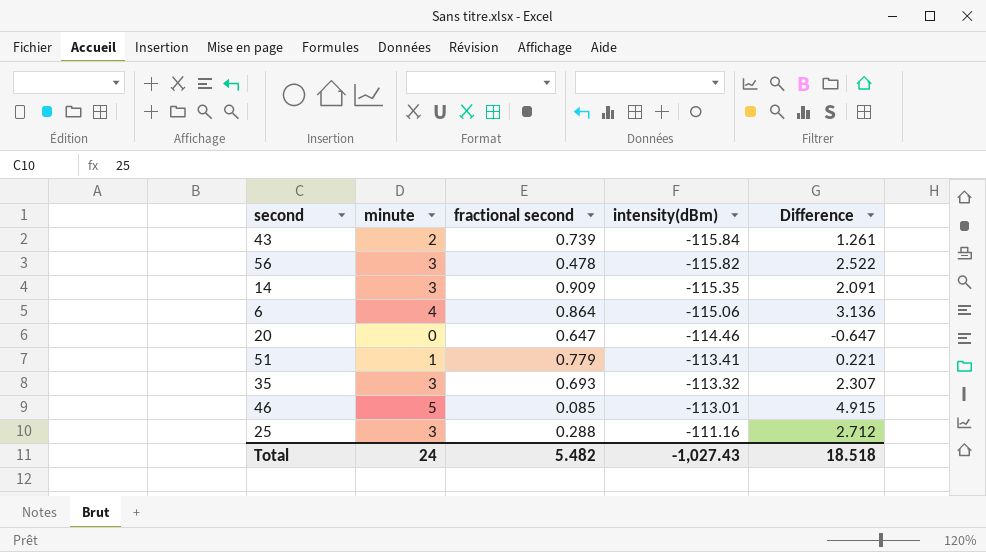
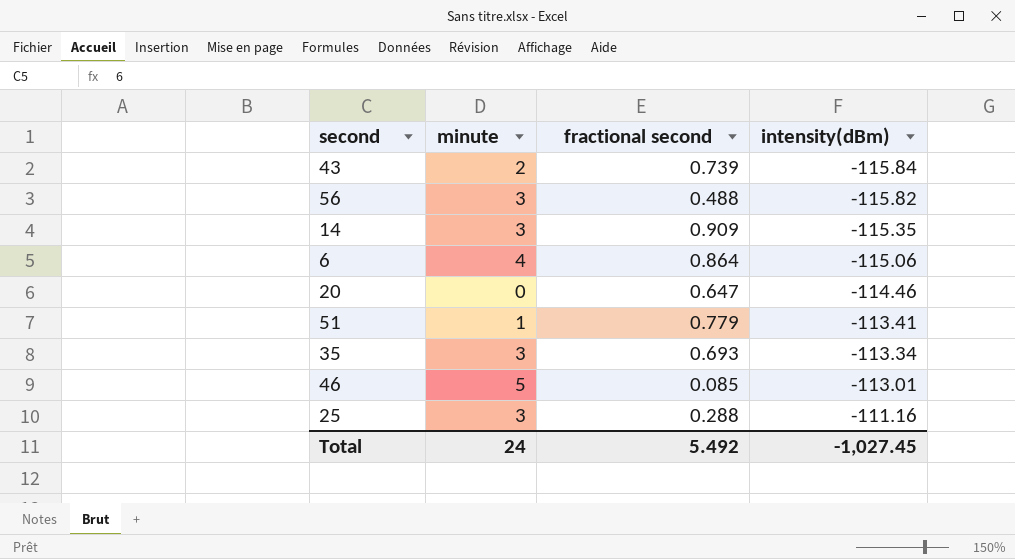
column Difference | formula: [minute] - [fractional second] -> none
56 | fractional second: 0.478 -> 0.488
35 | intensity(dBm): -113.32 -> -113.34
Total | fractional second: 5.482 -> 5.492
Total | intensity(dBm): -1,027.43 -> -1,027.45

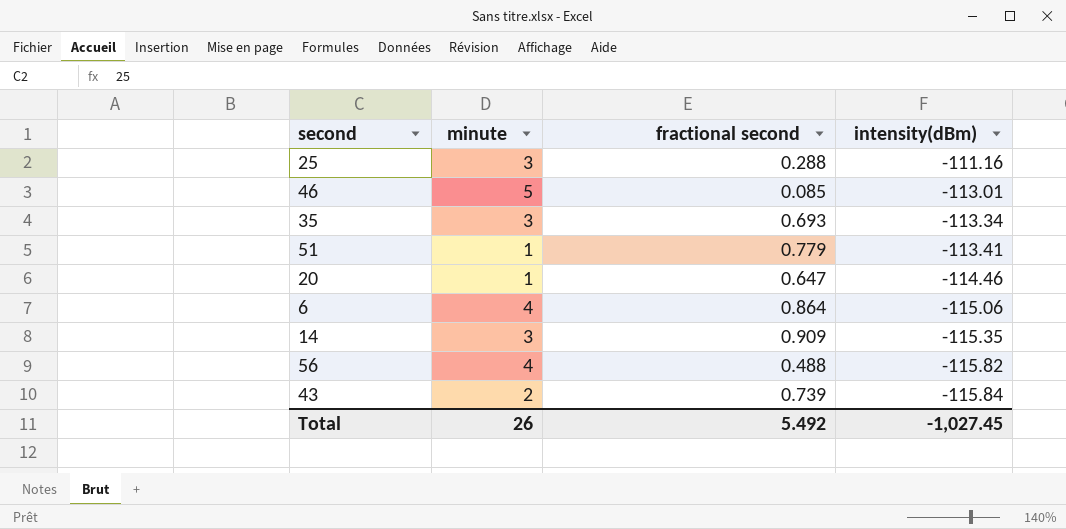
row order: intensity(dBm) ascending -> intensity(dBm) descending
20 | minute: 0 -> 1
56 | minute: 3 -> 4
Total | minute: 24 -> 26

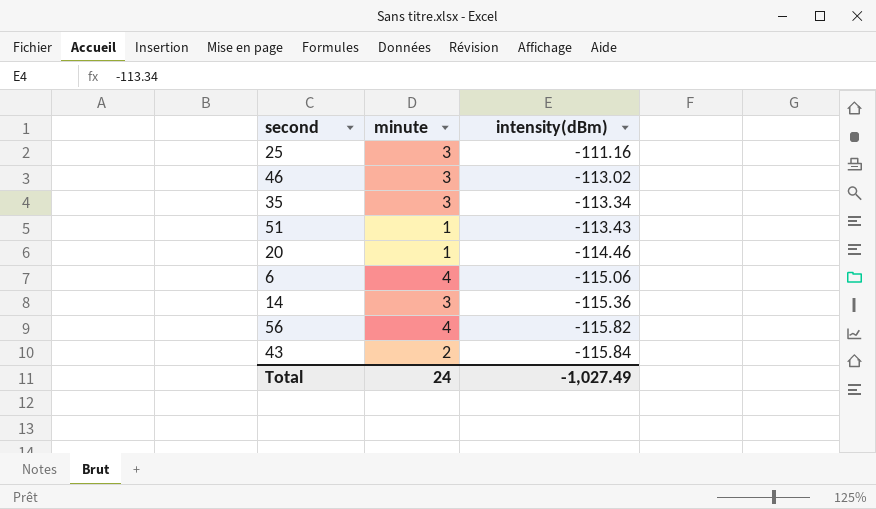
column fractional second | position: 3 -> none
46 | minute: 5 -> 3
46 | intensity(dBm): -113.01 -> -113.02
51 | intensity(dBm): -113.41 -> -113.43
14 | intensity(dBm): -115.35 -> -115.36
Total | minute: 26 -> 24
Total | intensity(dBm): -1,027.45 -> -1,027.49

